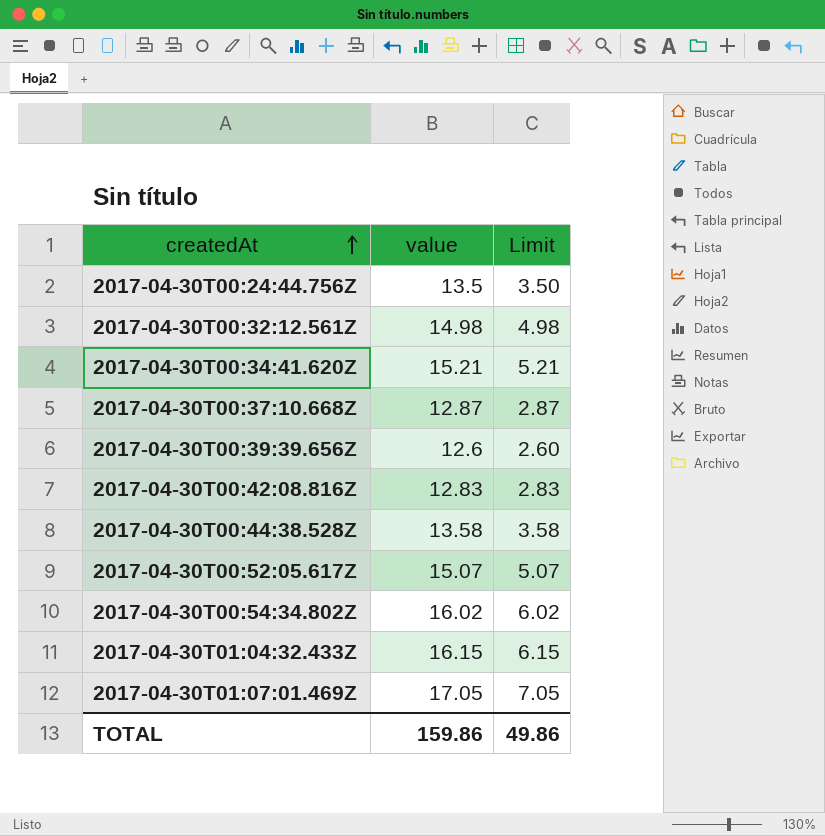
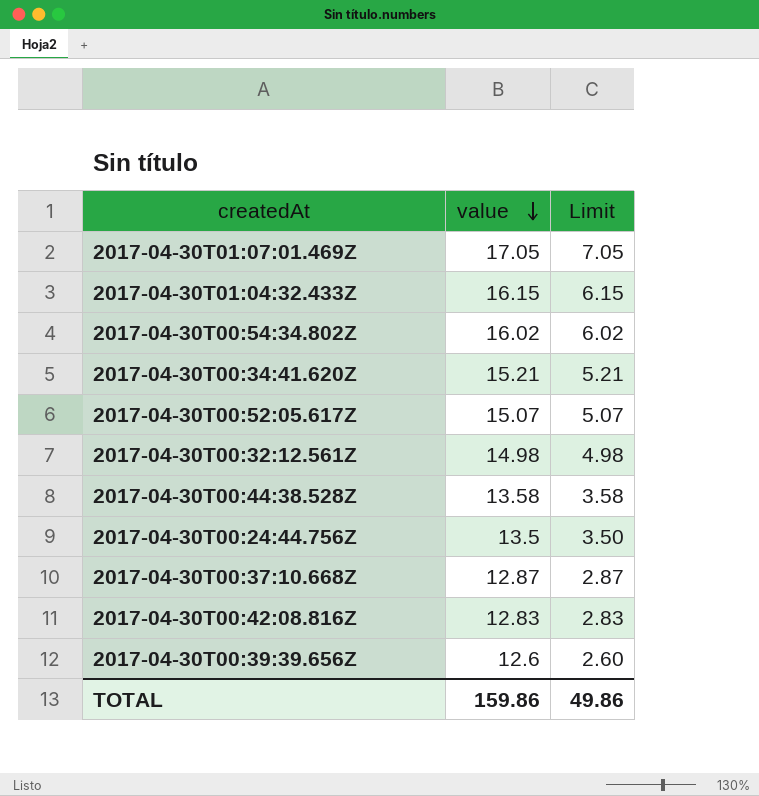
row order: createdAt ascending -> value descending

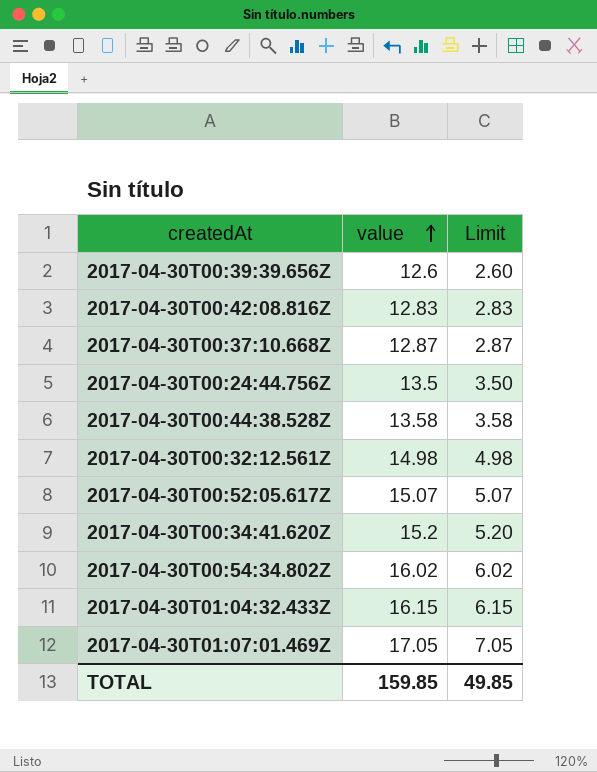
row order: value descending -> value ascending
2017-04-30T00:34:41.620Z | value: 15.21 -> 15.2
2017-04-30T00:34:41.620Z | Limit: 5.21 -> 5.20
TOTAL | value: 159.86 -> 159.85
TOTAL | Limit: 49.86 -> 49.85

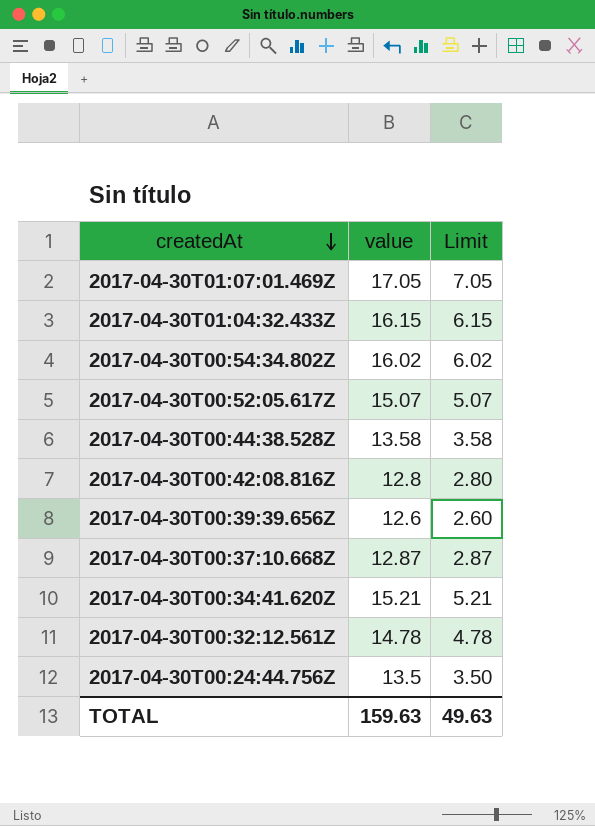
row order: value ascending -> createdAt descending
2017-04-30T00:42:08.816Z | value: 12.83 -> 12.8
2017-04-30T00:42:08.816Z | Limit: 2.83 -> 2.80
2017-04-30T00:34:41.620Z | value: 15.2 -> 15.21
2017-04-30T00:34:41.620Z | Limit: 5.20 -> 5.21
2017-04-30T00:32:12.561Z | value: 14.98 -> 14.78
2017-04-30T00:32:12.561Z | Limit: 4.98 -> 4.78
TOTAL | value: 159.85 -> 159.63
TOTAL | Limit: 49.85 -> 49.63

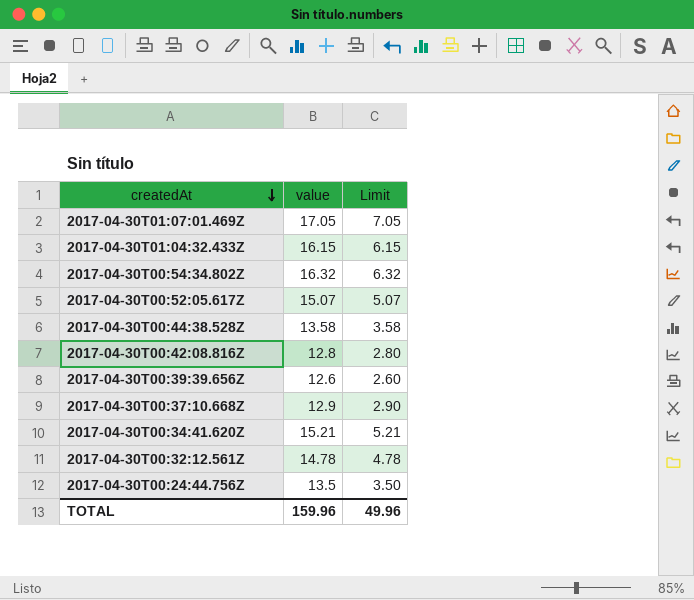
2017-04-30T00:54:34.802Z | value: 16.02 -> 16.32
2017-04-30T00:54:34.802Z | Limit: 6.02 -> 6.32
2017-04-30T00:37:10.668Z | value: 12.87 -> 12.9
2017-04-30T00:37:10.668Z | Limit: 2.87 -> 2.90
TOTAL | value: 159.63 -> 159.96
TOTAL | Limit: 49.63 -> 49.96

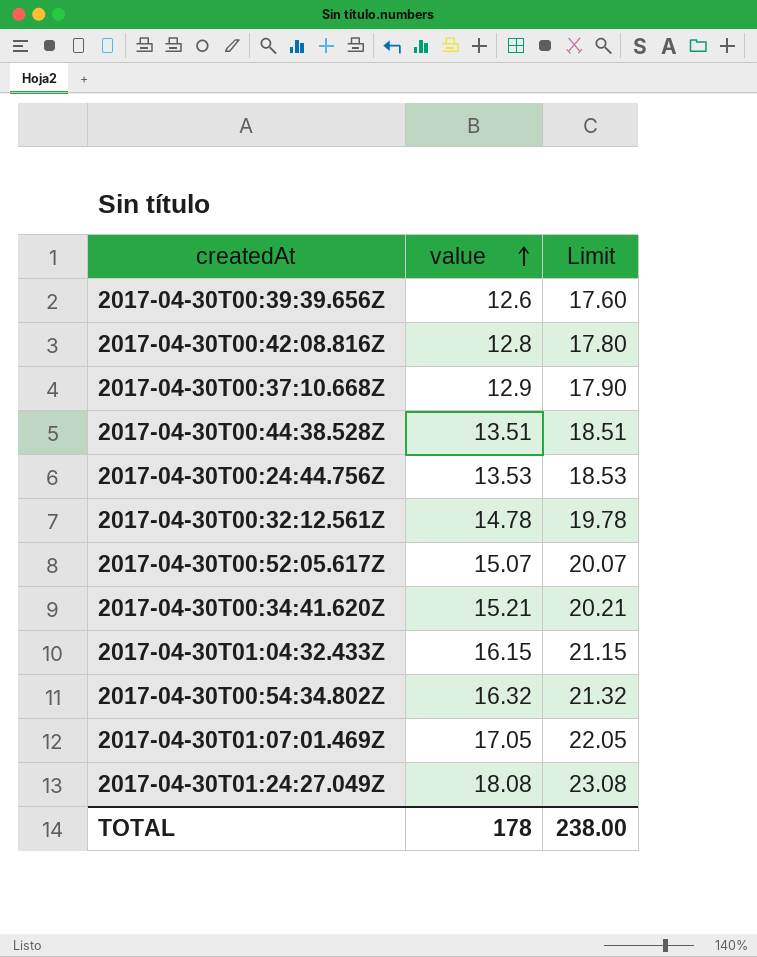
row order: createdAt descending -> value ascending
column Limit | formula: [value] - 10 -> [value] + 5
2017-04-30T00:44:38.528Z | value: 13.58 -> 13.51
2017-04-30T00:24:44.756Z | value: 13.5 -> 13.53
row 2017-04-30T01:24:27.049Z: none -> 18.08 | 23.08
TOTAL | value: 159.96 -> 178
TOTAL | Limit: 49.96 -> 238.00

